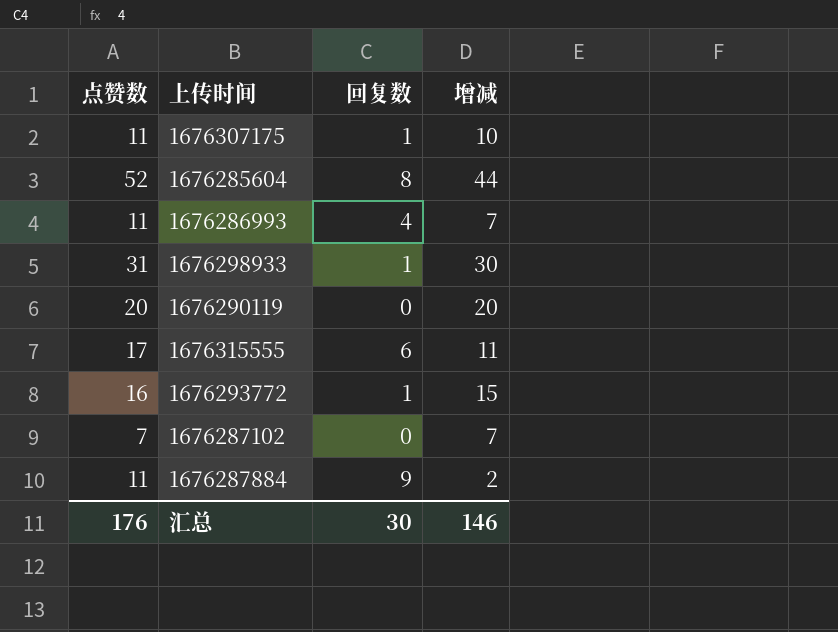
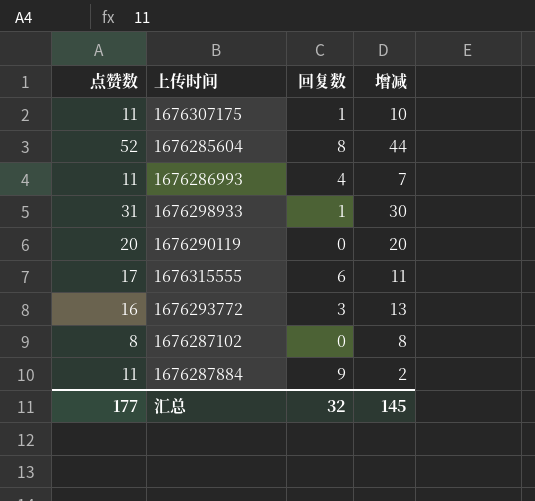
1676293772 | 回复数: 1 -> 3
1676293772 | 增减: 15 -> 13
1676287102 | 点赞数: 7 -> 8
1676287102 | 增减: 7 -> 8
汇总 | 点赞数: 176 -> 177
汇总 | 回复数: 30 -> 32
汇总 | 增减: 146 -> 145

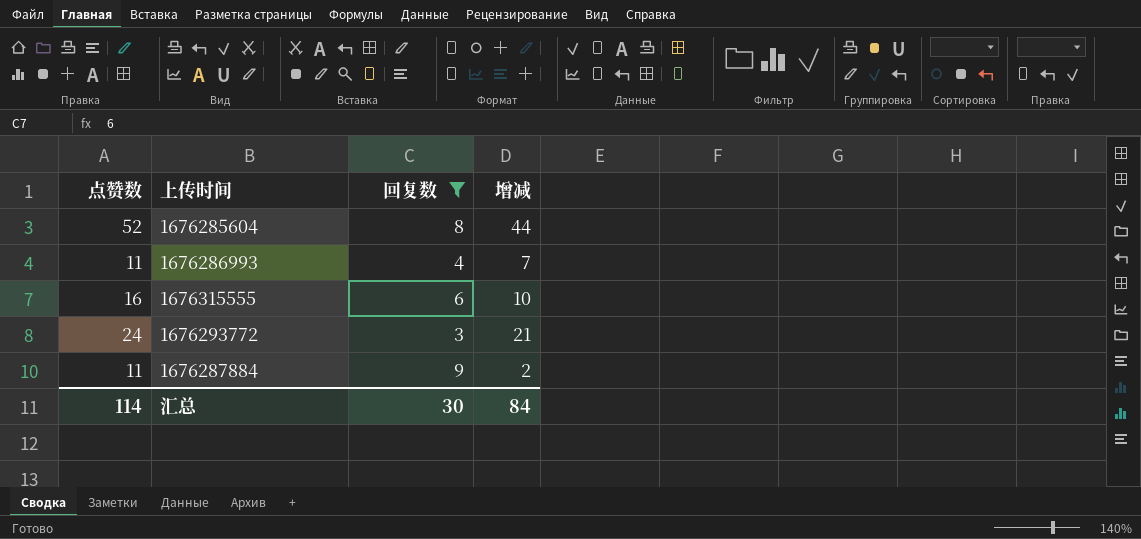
filter: none -> 回复数 >= 3
1676315555 | 点赞数: 17 -> 16
1676315555 | 增减: 11 -> 10
1676293772 | 点赞数: 16 -> 24
1676293772 | 增减: 13 -> 21
汇总 | 点赞数: 177 -> 114
汇总 | 回复数: 32 -> 30
汇总 | 增减: 145 -> 84

